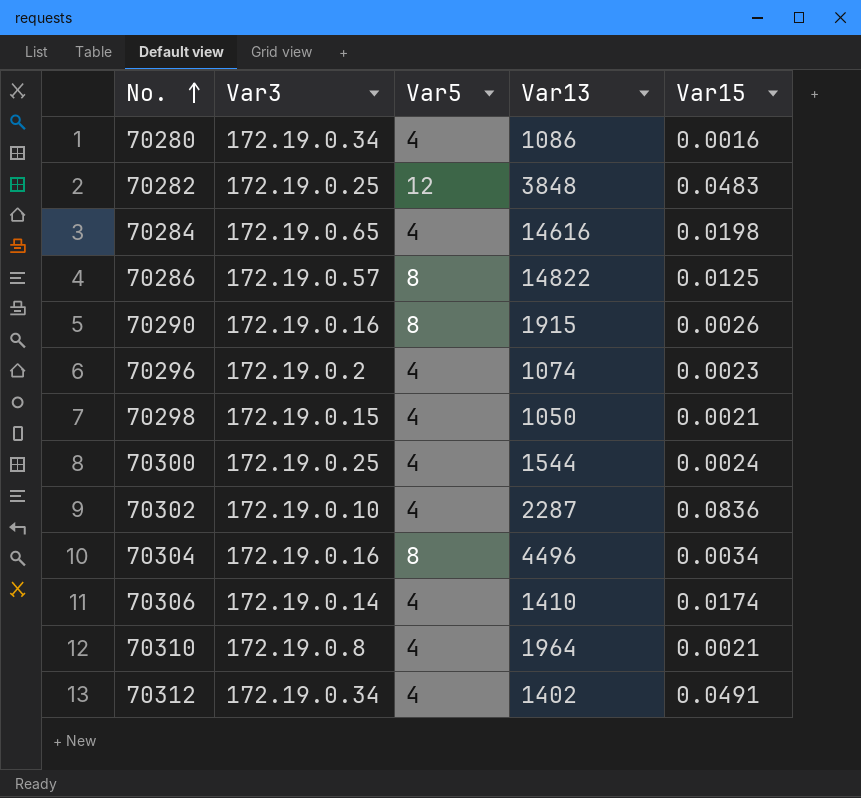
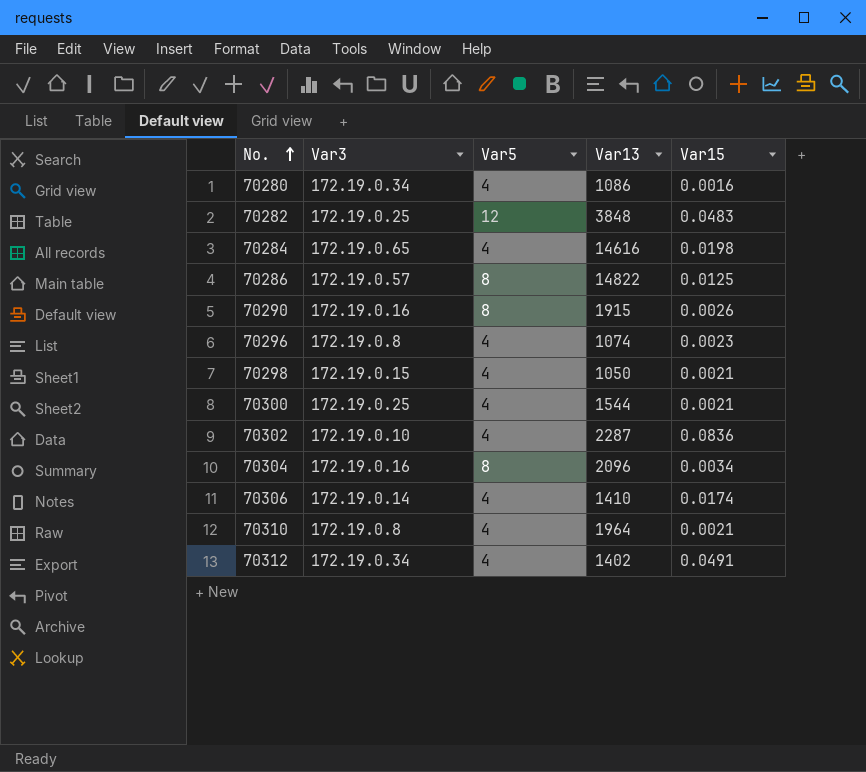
70296 | Var3: 172.19.0.2 -> 172.19.0.8
70300 | Var15: 0.0024 -> 0.0021
70304 | Var13: 4496 -> 2096

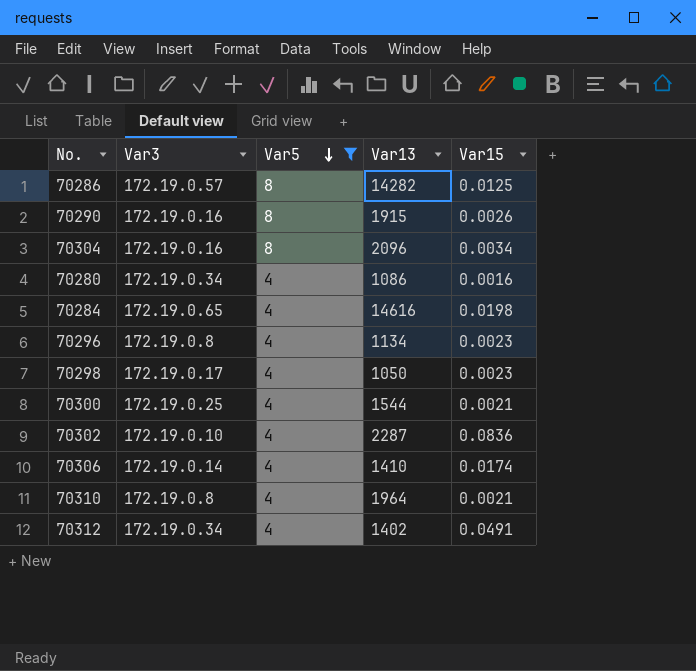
filter: none -> Var5 != 12
row order: No. ascending -> Var5 descending
70286 | Var13: 14822 -> 14282
70296 | Var13: 1074 -> 1134
70298 | Var3: 172.19.0.15 -> 172.19.0.17
70298 | Var15: 0.0021 -> 0.0023

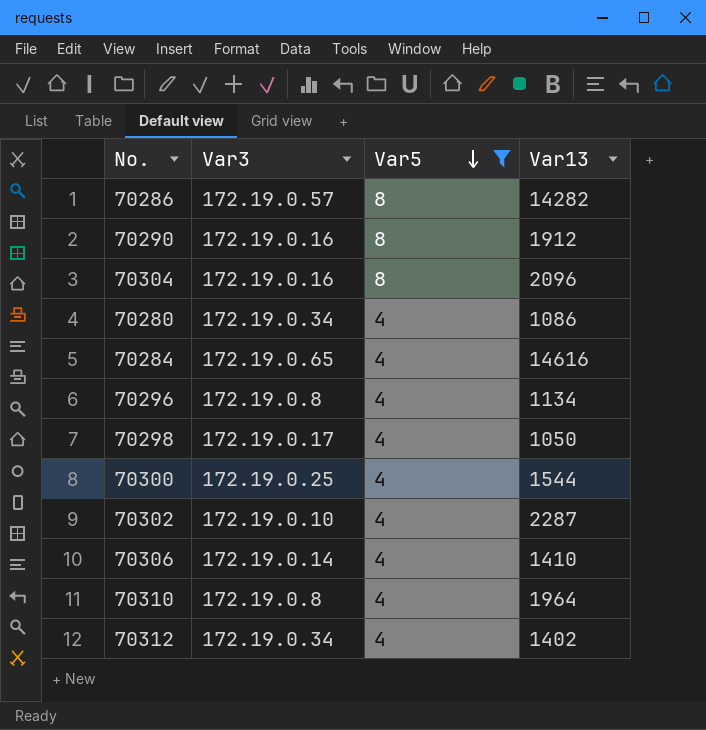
column Var15 | position: 5 -> none
70290 | Var13: 1915 -> 1912

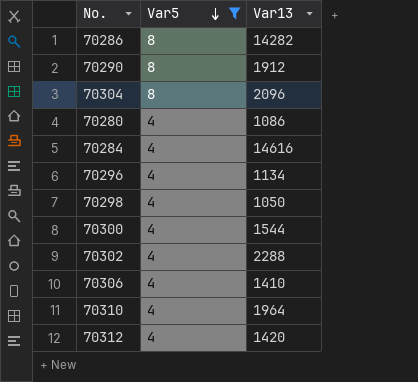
column Var3 | position: 2 -> none
70302 | Var13: 2287 -> 2288
70312 | Var13: 1402 -> 1420

